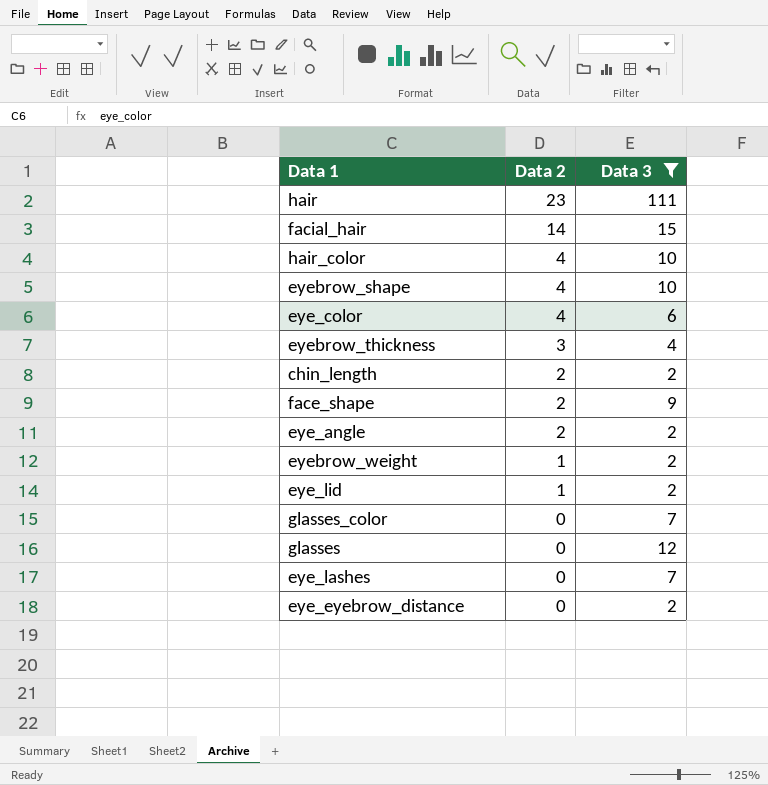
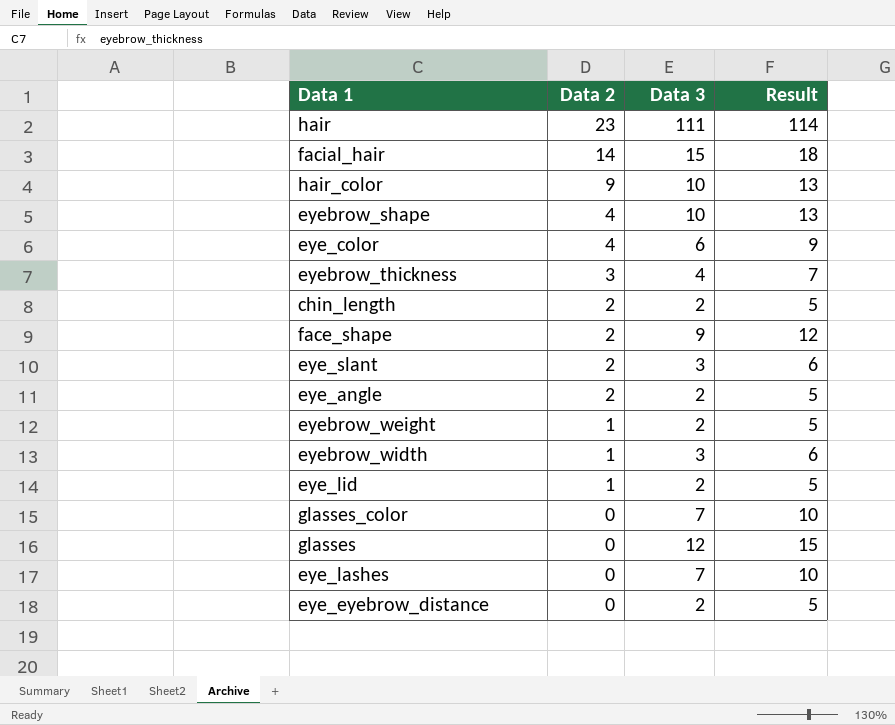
filter: Data 3 != 3 -> none
column Result | formula: none -> [Data 3] + 3
hair_color | Data 2: 4 -> 9

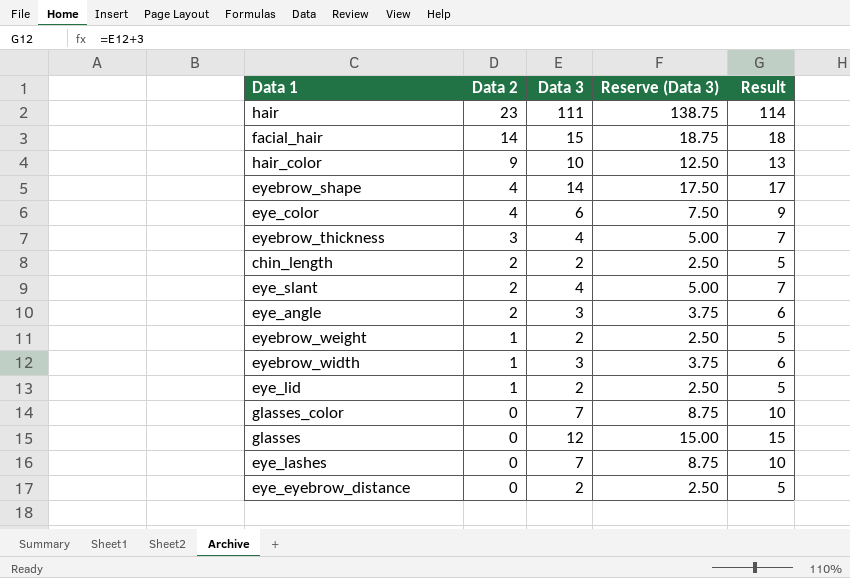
column Reserve (Data 3) | formula: none -> [Data 3] * 1.25
row face_shape: 2 | 9 | 12 -> none
eyebrow_shape | Data 3: 10 -> 14
eyebrow_shape | Result: 13 -> 17
eye_slant | Data 3: 3 -> 4
eye_slant | Result: 6 -> 7
eye_angle | Data 3: 2 -> 3
eye_angle | Result: 5 -> 6

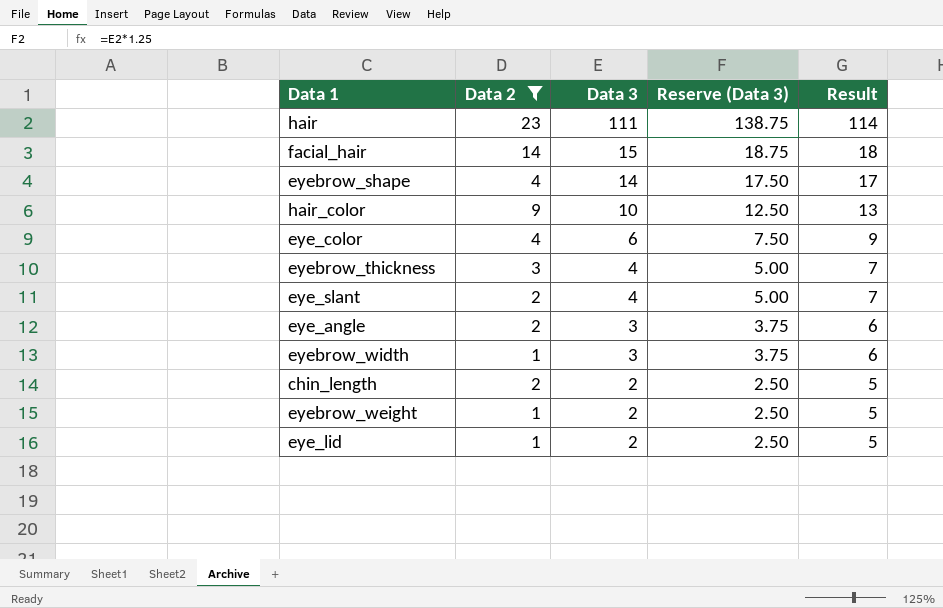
filter: none -> Data 2 != 0
row order: Data 2 descending -> Data 3 descending

